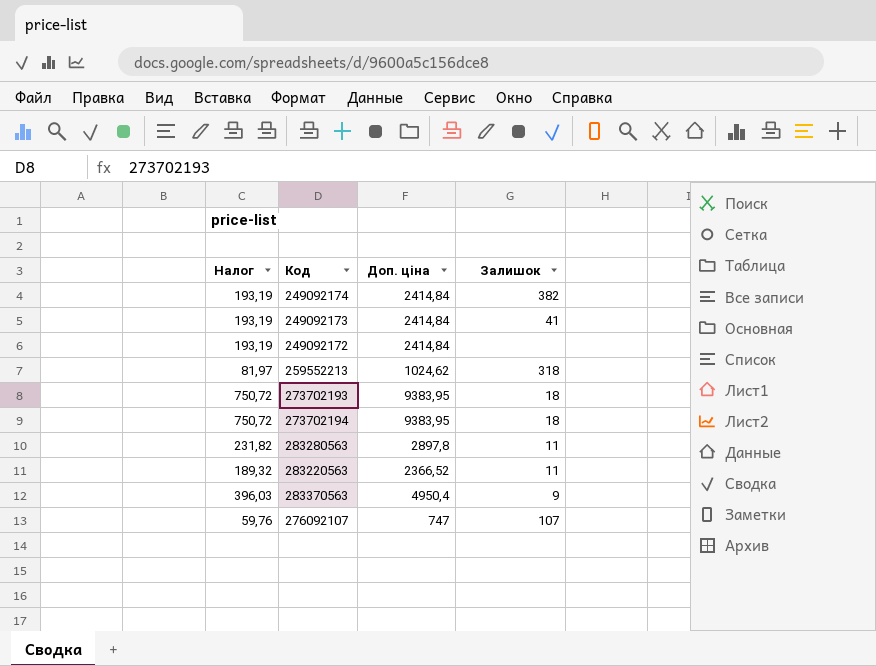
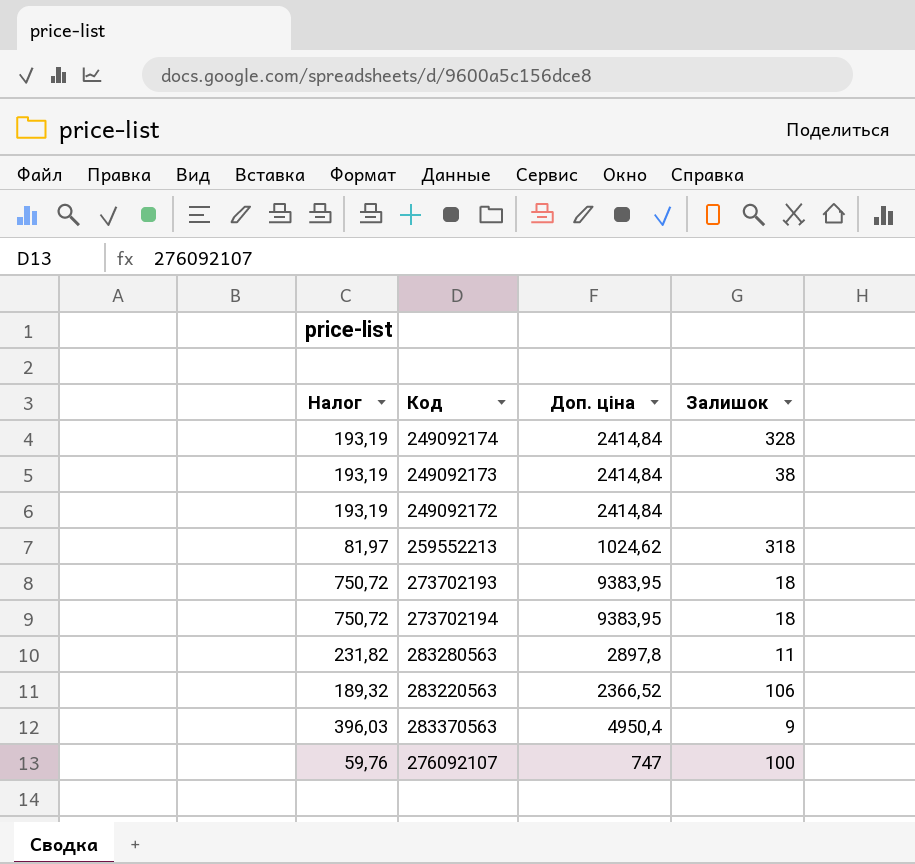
249092174 | Залишок: 382 -> 328
249092173 | Залишок: 41 -> 38
283220563 | Залишок: 11 -> 106
276092107 | Залишок: 107 -> 100

